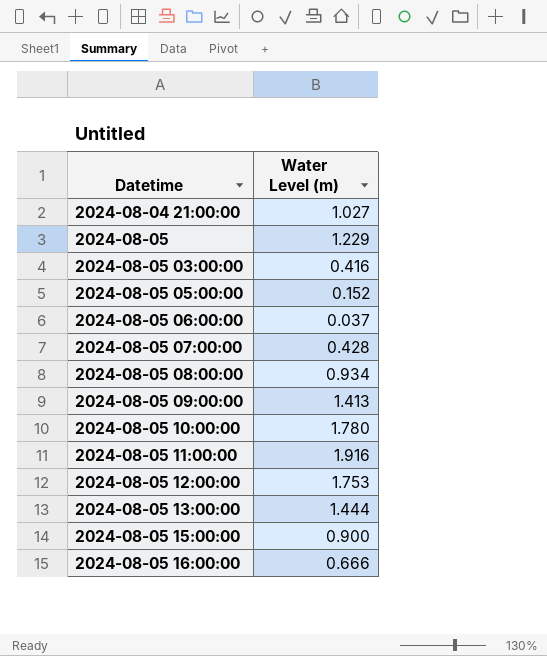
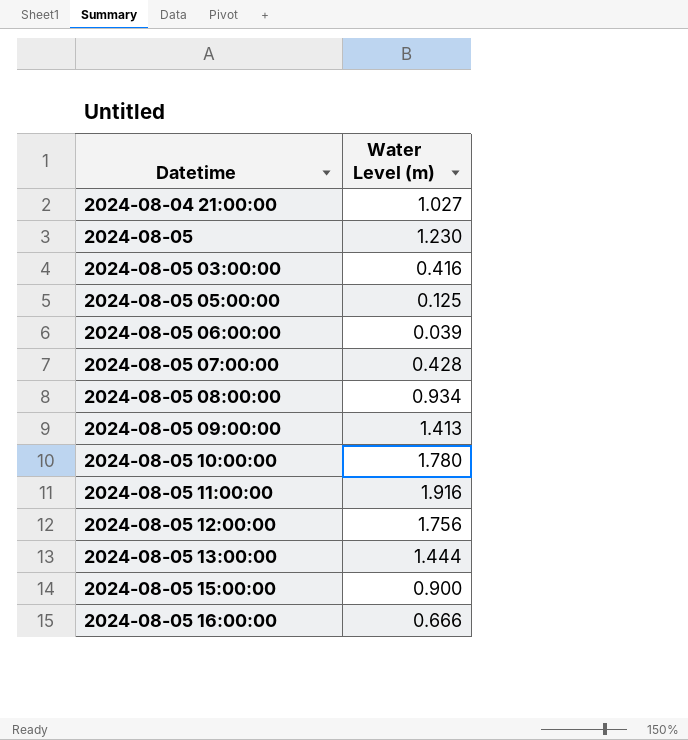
2024-08-05 | Water Level (m): 1.229 -> 1.230
2024-08-05 05:00:00 | Water Level (m): 0.152 -> 0.125
2024-08-05 06:00:00 | Water Level (m): 0.037 -> 0.039
2024-08-05 12:00:00 | Water Level (m): 1.753 -> 1.756

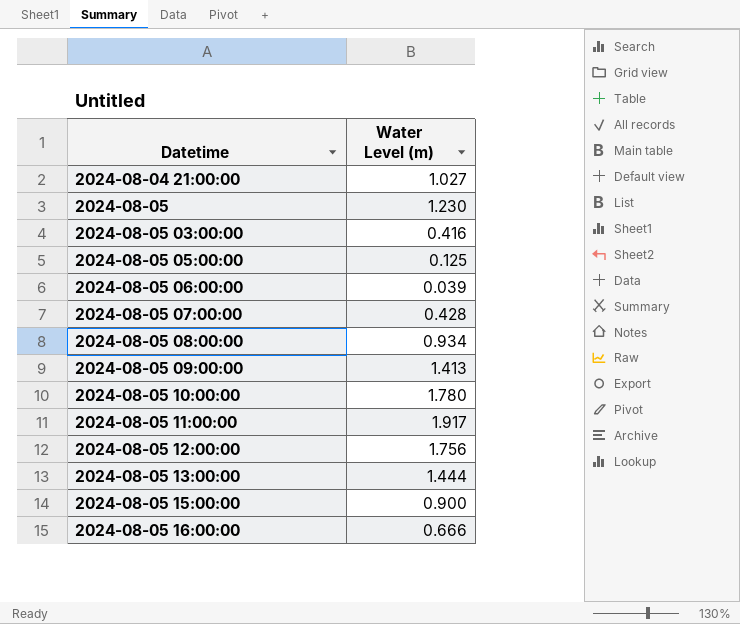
2024-08-05 11:00:00 | Water Level (m): 1.916 -> 1.917

